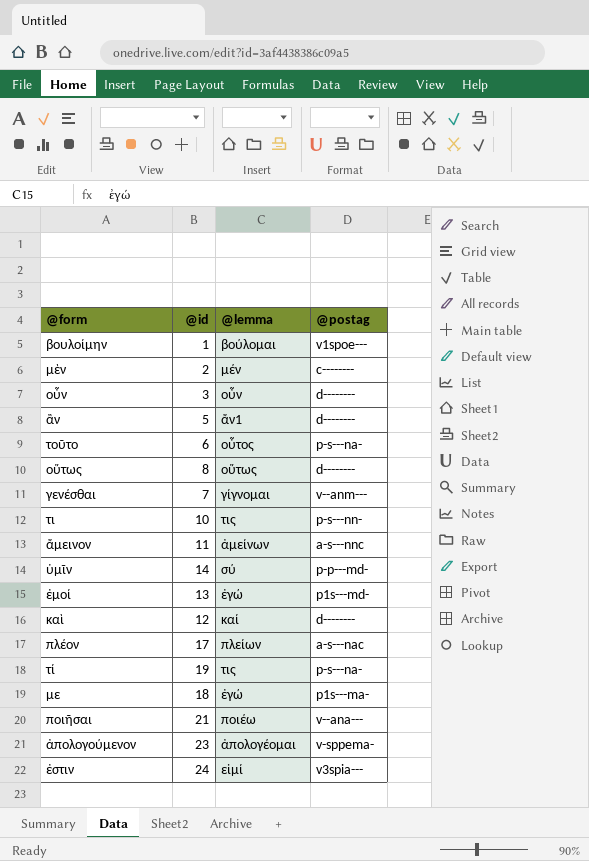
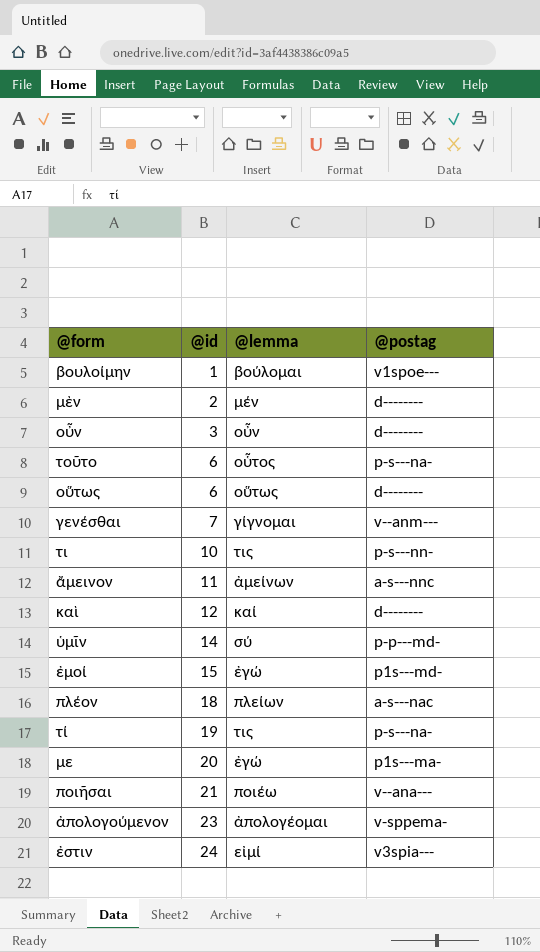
row order: none -> @id ascending
row ἂν: 5 | ἄν1 | d-------- -> none
μὲν | @postag: c-------- -> d--------
οὕτως | @id: 8 -> 6
ἐμοί | @id: 13 -> 15
πλέον | @id: 17 -> 18
με | @id: 18 -> 20

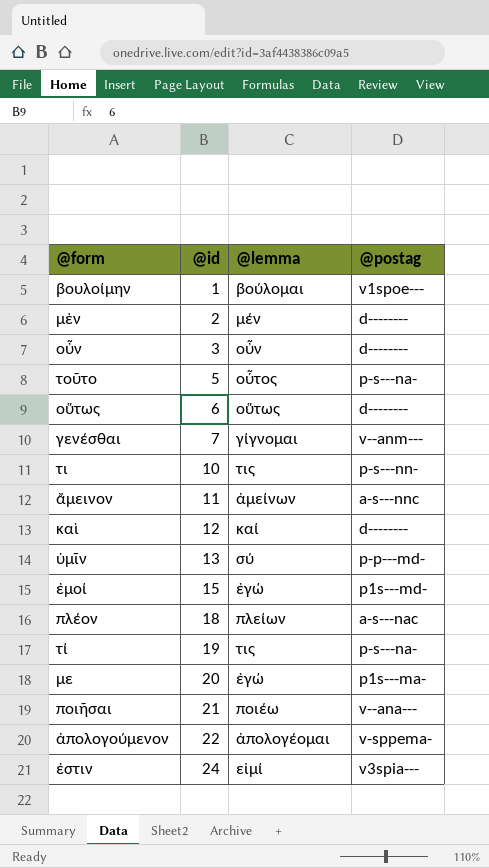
τοῦτο | @id: 6 -> 5
ὑμῖν | @id: 14 -> 13
ἀπολογούμενον | @id: 23 -> 22

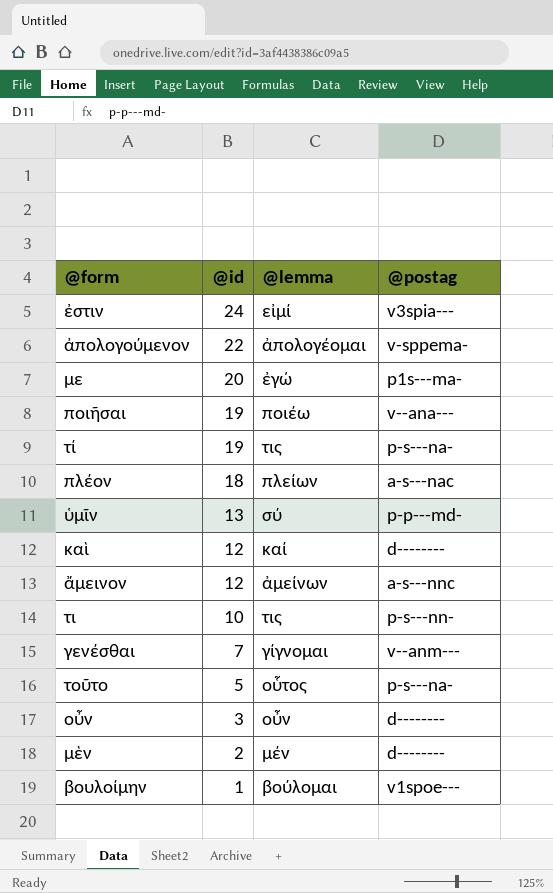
row order: @id ascending -> @id descending
row οὕτως: 6 | οὕτως | d-------- -> none
row ἐμοί: 15 | ἐγώ | p1s---md- -> none
ποιῆσαι | @id: 21 -> 19
ἄμεινον | @id: 11 -> 12

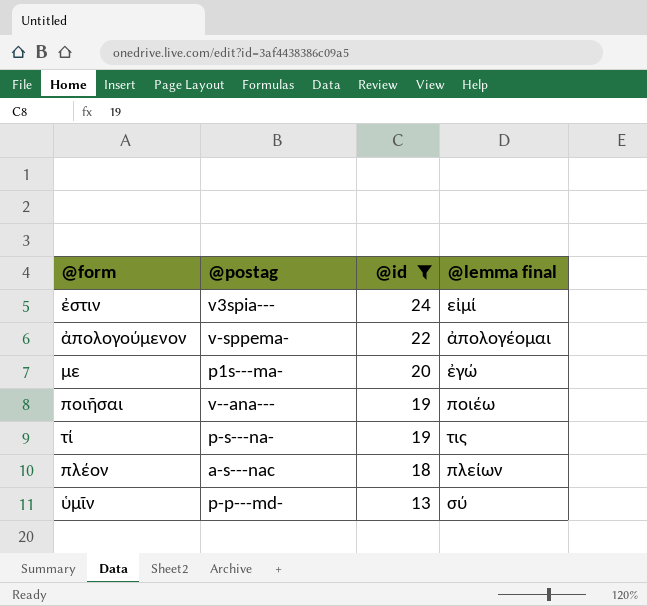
filter: none -> @id >= 13
column @postag | position: 4 -> 2
column name: @lemma -> @lemma final

